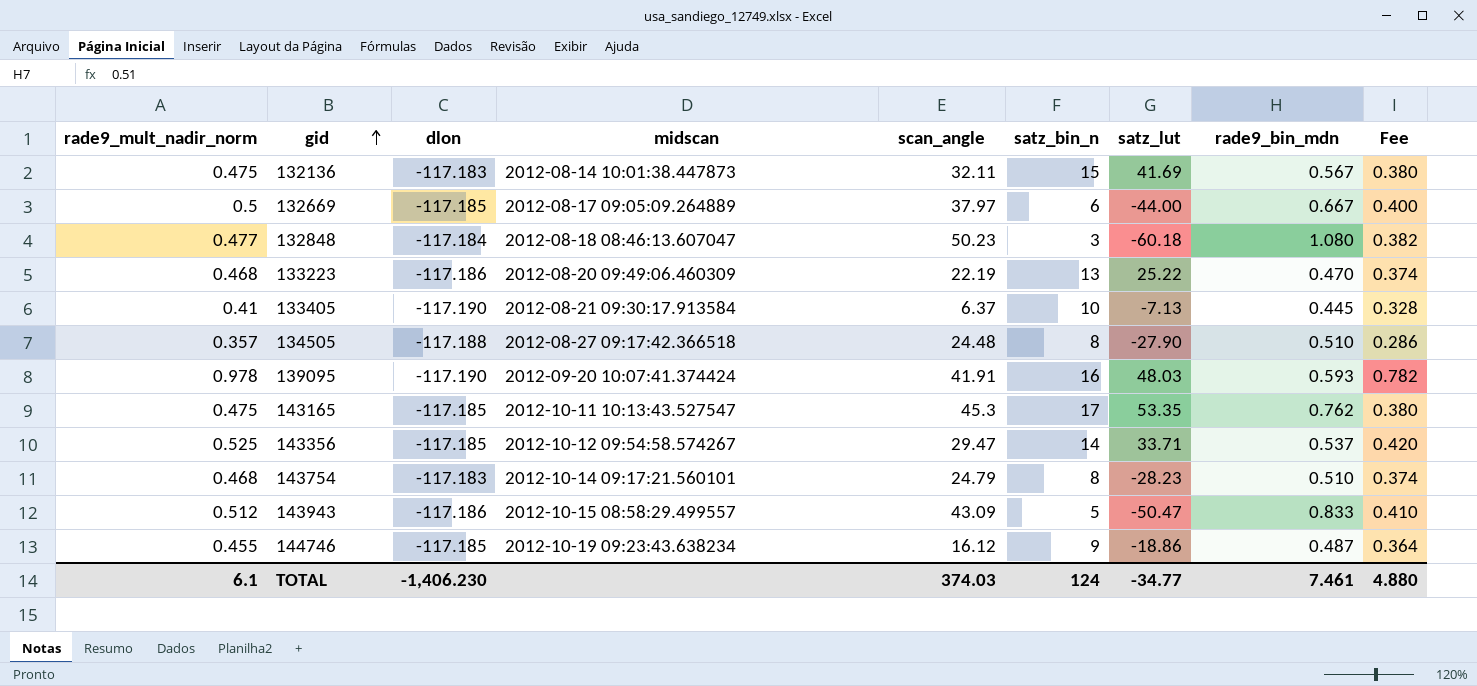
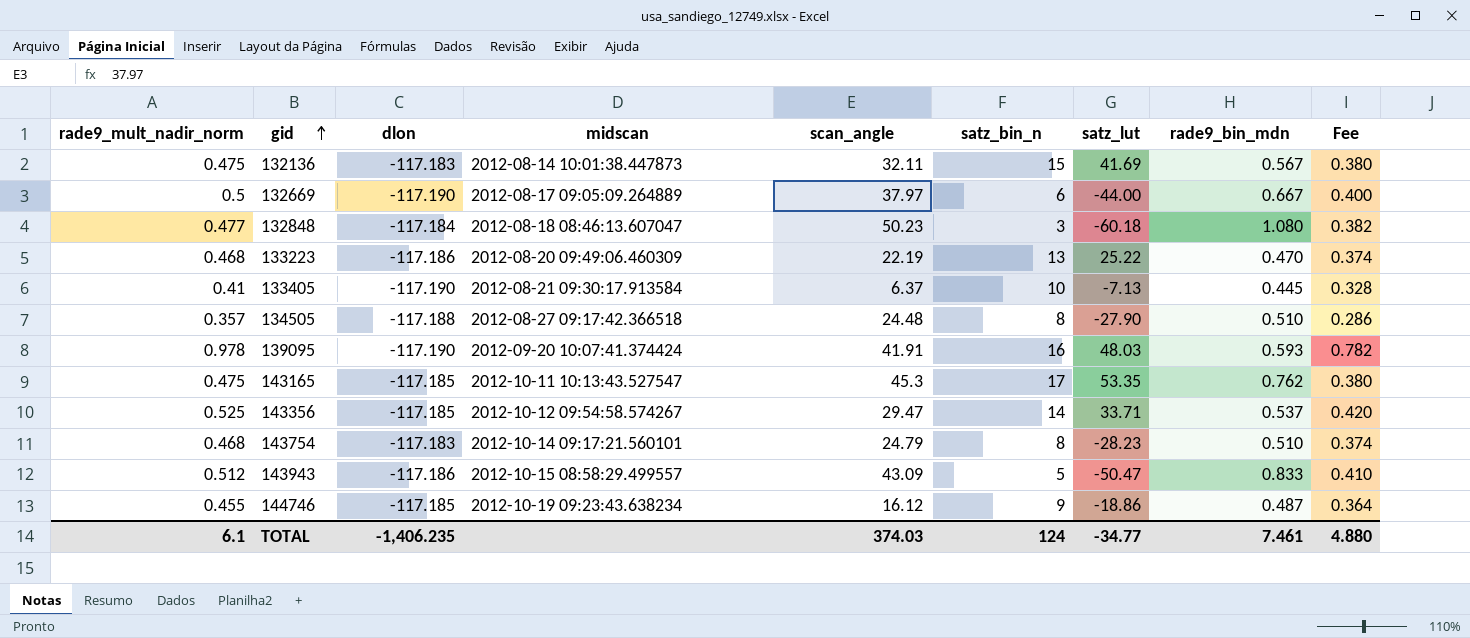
132669 | dlon: -117.185 -> -117.190
TOTAL | dlon: -1,406.230 -> -1,406.235

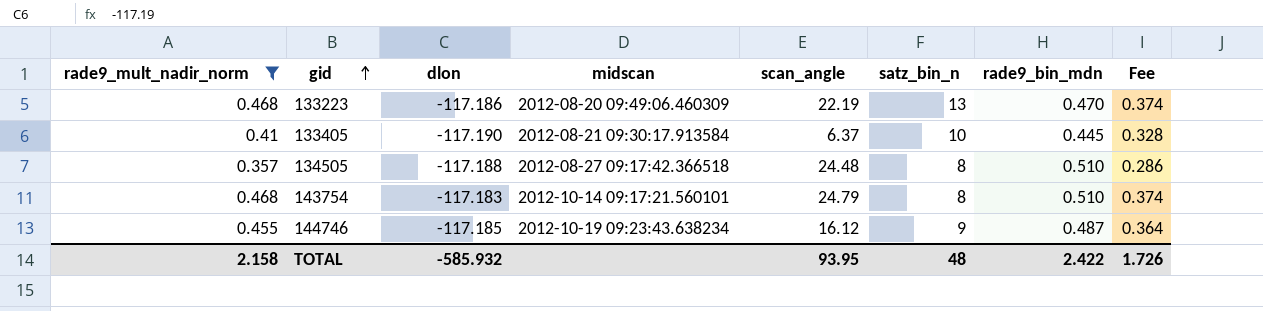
filter: none -> rade9_mult_nadir_norm <= 0.468
column satz_lut | position: 7 -> none
TOTAL | rade9_mult_nadir_norm: 6.1 -> 2.158
TOTAL | dlon: -1,406.235 -> -585.932
TOTAL | scan_angle: 374.03 -> 93.95
TOTAL | satz_bin_n: 124 -> 48
TOTAL | rade9_bin_mdn: 7.461 -> 2.422
TOTAL | Fee: 4.880 -> 1.726

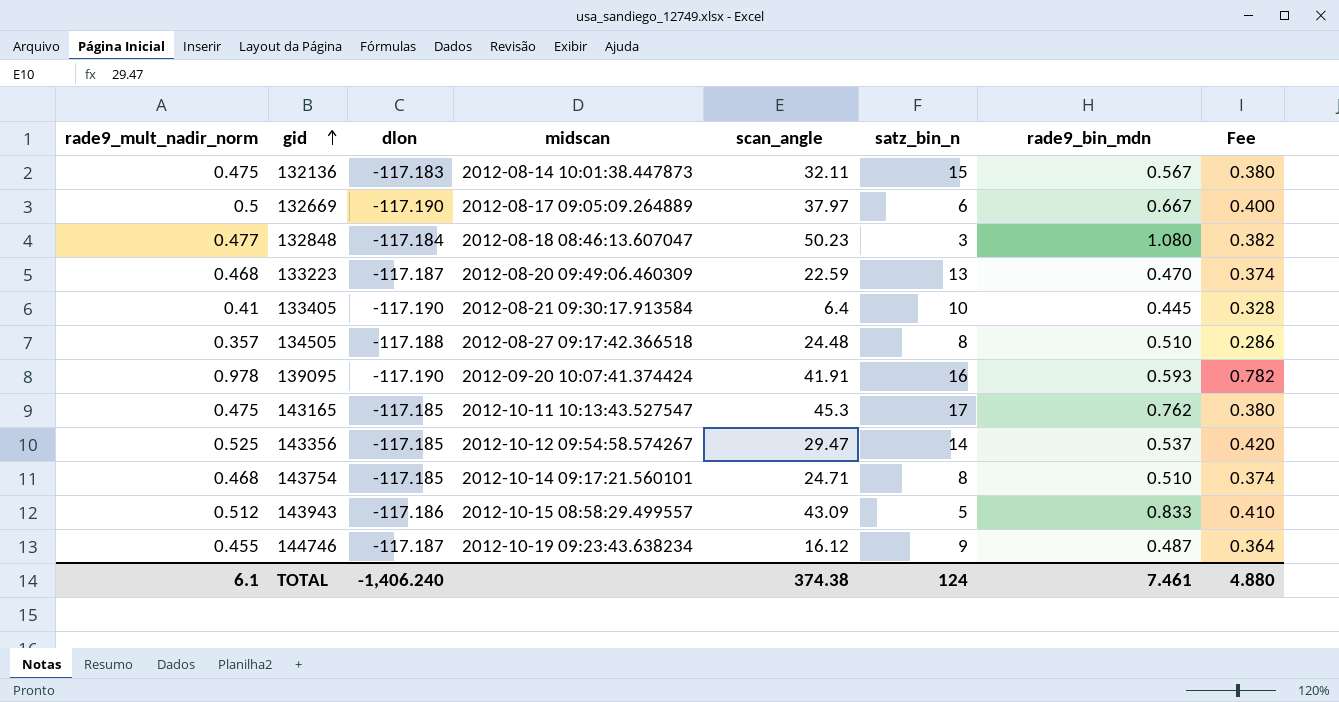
filter: rade9_mult_nadir_norm <= 0.468 -> none
133223 | dlon: -117.186 -> -117.187
133223 | scan_angle: 22.19 -> 22.59
133405 | scan_angle: 6.37 -> 6.4
143754 | dlon: -117.183 -> -117.185
143754 | scan_angle: 24.79 -> 24.71
144746 | dlon: -117.185 -> -117.187
TOTAL | rade9_mult_nadir_norm: 2.158 -> 6.1
TOTAL | dlon: -585.932 -> -1,406.240
TOTAL | scan_angle: 93.95 -> 374.38
TOTAL | satz_bin_n: 48 -> 124
TOTAL | rade9_bin_mdn: 2.422 -> 7.461
TOTAL | Fee: 1.726 -> 4.880

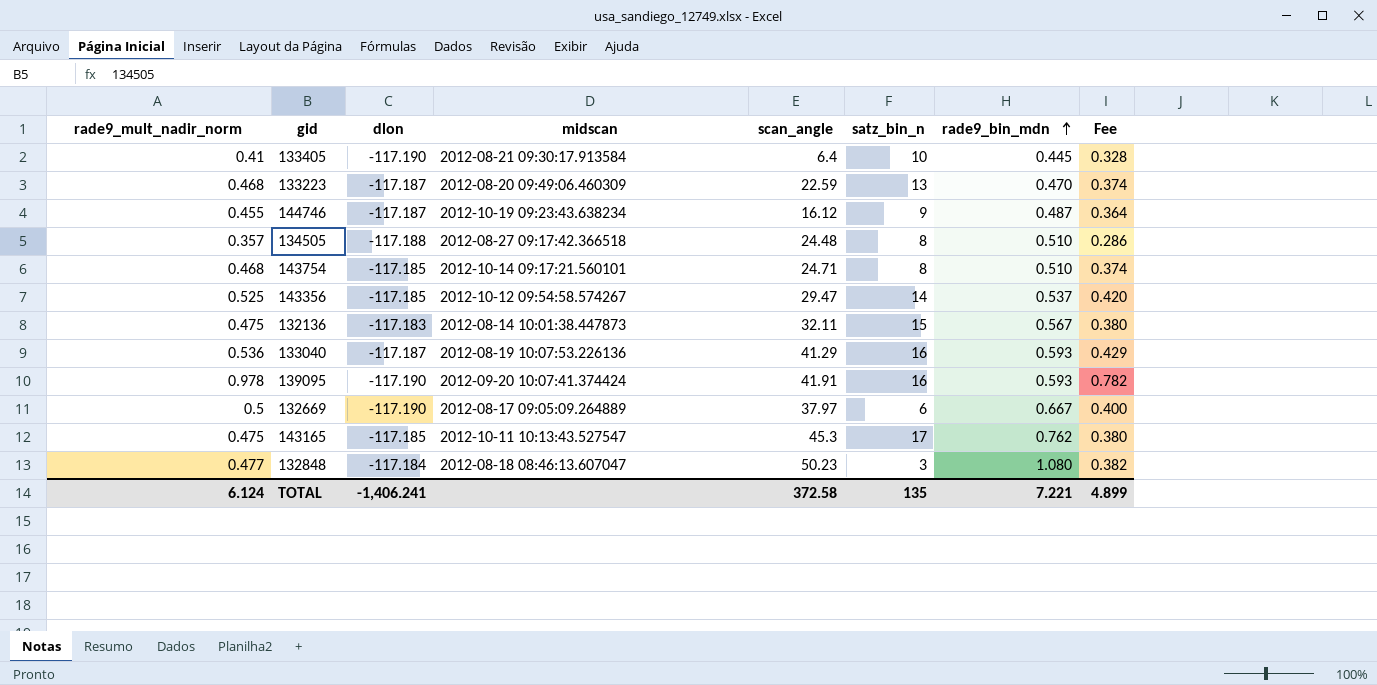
row order: gid ascending -> rade9_bin_mdn ascending
row 143943: 0.512 | -117.186 | 2012-10-15 08:58:29.499557 | 43.09 | 5 | 0.833 | 0.410 -> none
row 133040: none -> 0.536 | -117.187 | 2012-08-19 10:07:53.226136 | 41.29 | 16 | 0.593 | 0.429
TOTAL | rade9_mult_nadir_norm: 6.1 -> 6.124
TOTAL | dlon: -1,406.240 -> -1,406.241
TOTAL | scan_angle: 374.38 -> 372.58
TOTAL | satz_bin_n: 124 -> 135
TOTAL | rade9_bin_mdn: 7.461 -> 7.221
TOTAL | Fee: 4.880 -> 4.899

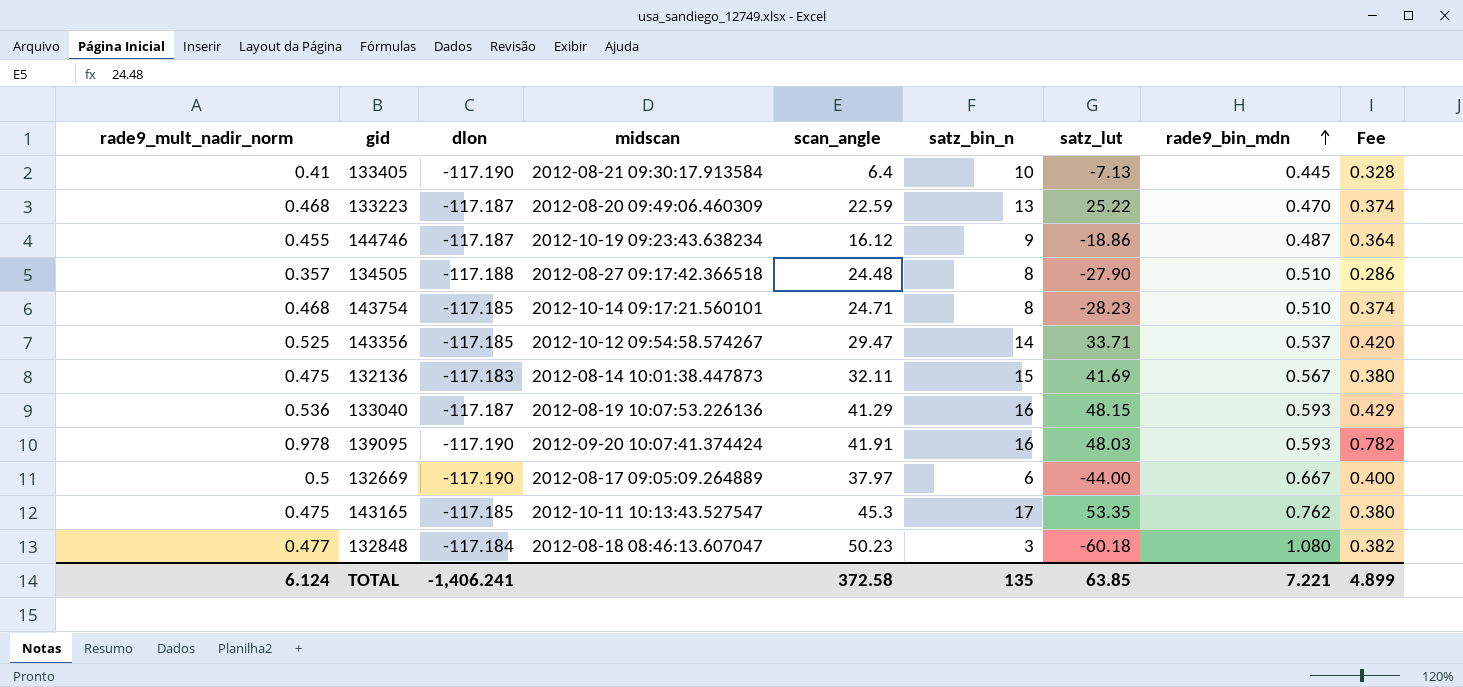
column satz_lut | position: none -> 7

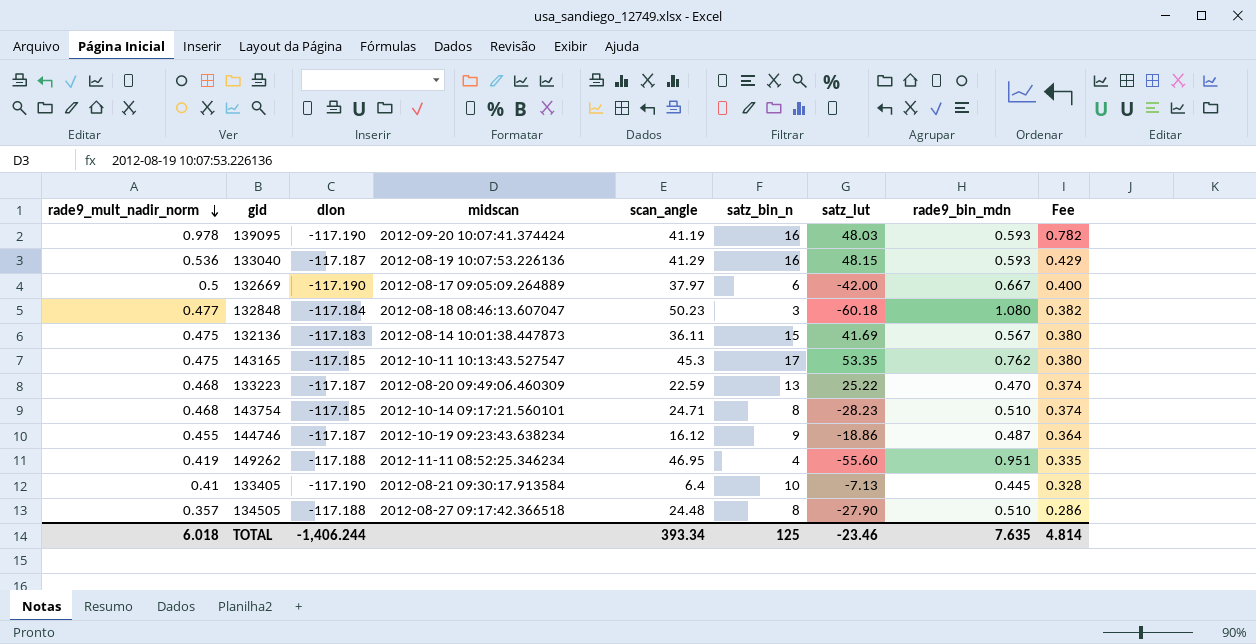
row order: rade9_bin_mdn ascending -> rade9_mult_nadir_norm descending
row 143356: 0.525 | -117.185 | 2012-10-12 09:54:58.574267 | 29.47 | 14 | 33.71 | 0.537 | 0.420 -> none
139095 | scan_angle: 41.91 -> 41.19
132669 | satz_lut: -44.00 -> -42.00
132136 | scan_angle: 32.11 -> 36.11
row 149262: none -> 0.419 | -117.188 | 2012-11-11 08:52:25.346234 | 46.95 | 4 | -55.60 | 0.951 | 0.335
TOTAL | rade9_mult_nadir_norm: 6.124 -> 6.018
TOTAL | dlon: -1,406.241 -> -1,406.244
TOTAL | scan_angle: 372.58 -> 393.34
TOTAL | satz_bin_n: 135 -> 125
TOTAL | satz_lut: 63.85 -> -23.46
TOTAL | rade9_bin_mdn: 7.221 -> 7.635
TOTAL | Fee: 4.899 -> 4.814

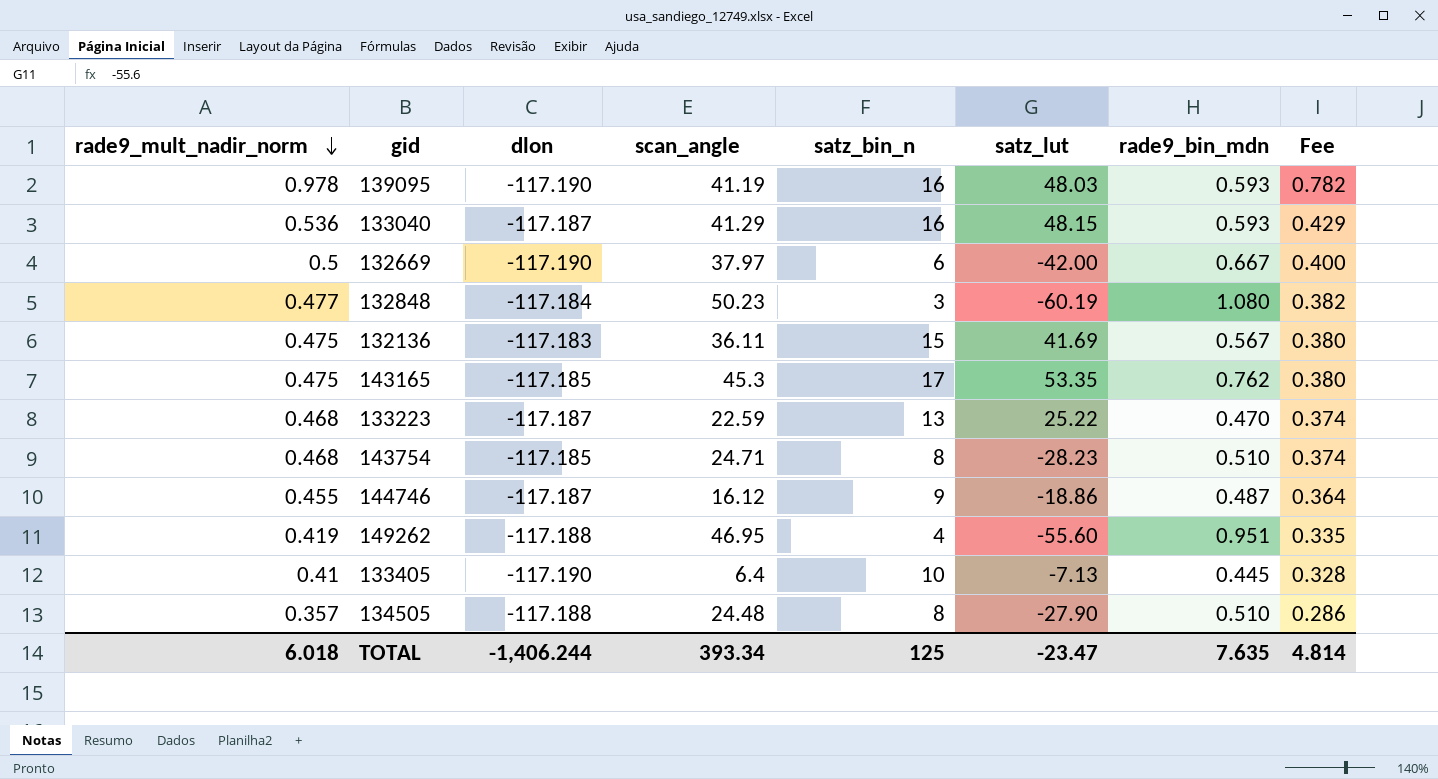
column midscan | position: 4 -> none
132848 | satz_lut: -60.18 -> -60.19
TOTAL | satz_lut: -23.46 -> -23.47

